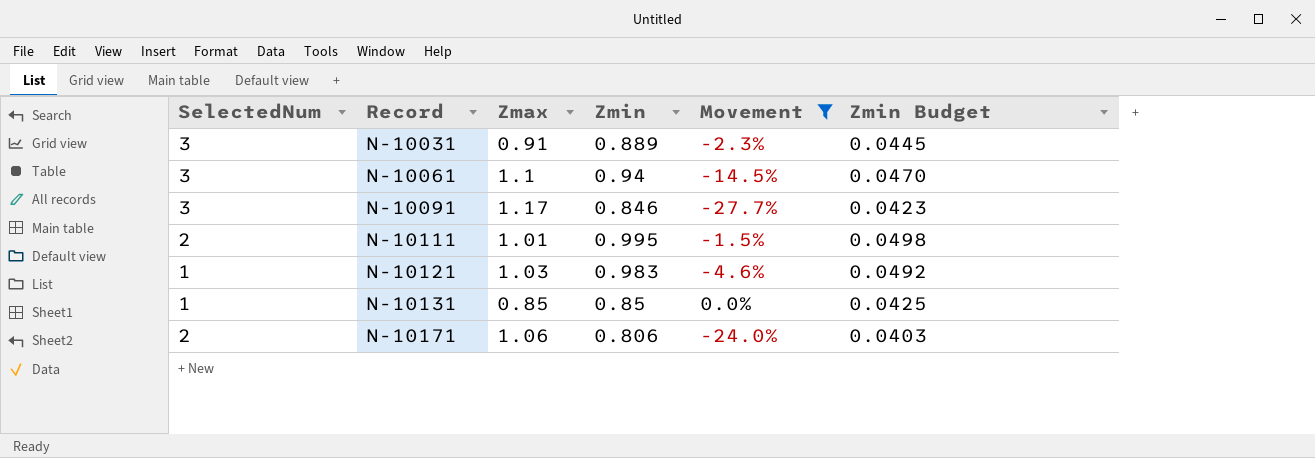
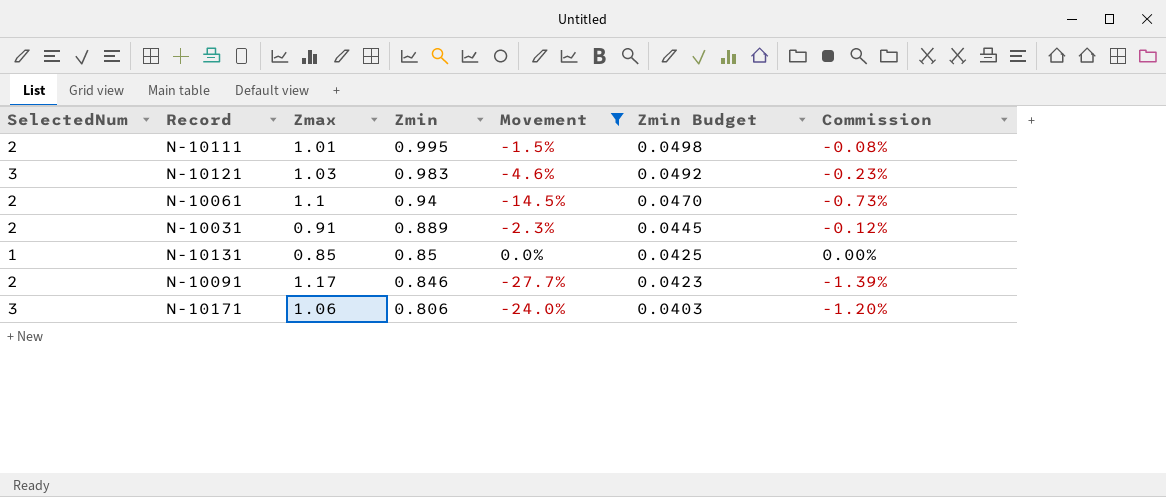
row order: Record ascending -> Zmin descending
column Commission | formula: none -> [Movement] * 0.05
N-10121 | SelectedNum: 1 -> 3
N-10061 | SelectedNum: 3 -> 2
N-10031 | SelectedNum: 3 -> 2
N-10091 | SelectedNum: 3 -> 2
N-10171 | SelectedNum: 2 -> 3

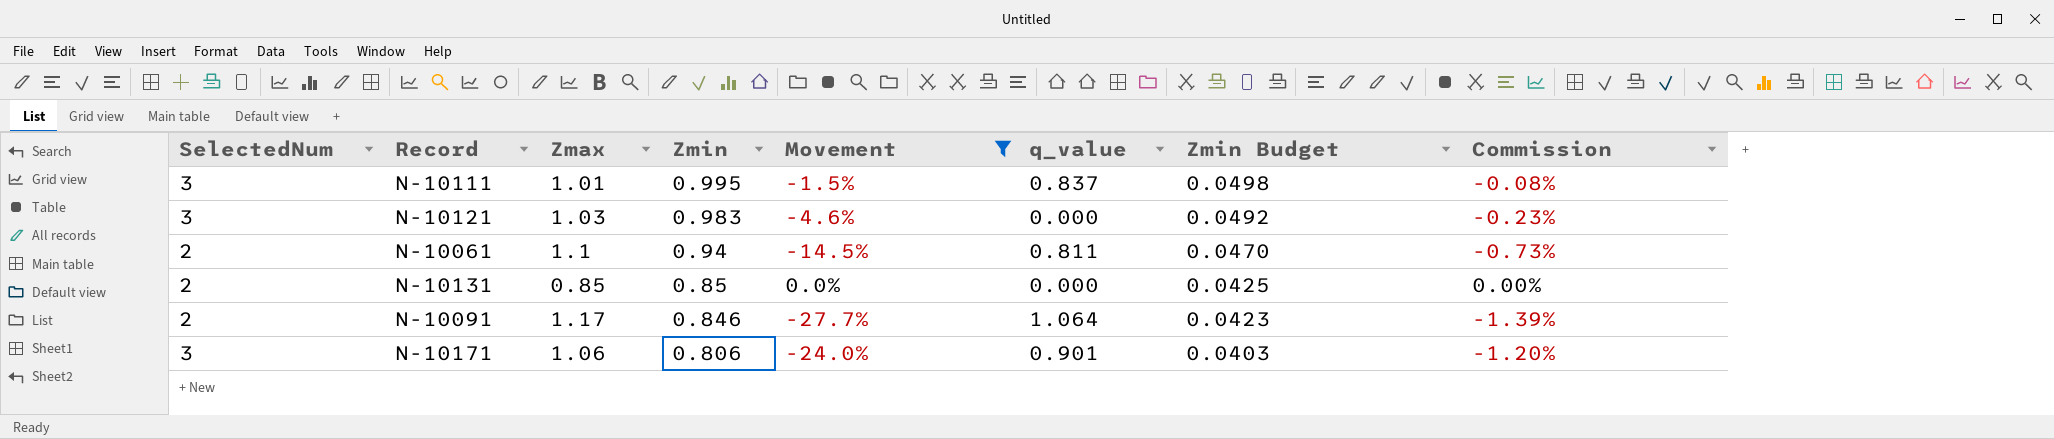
column q_value | position: none -> 6
row N-10031: 2 | 0.91 | 0.889 | -2.3% | 0.0445 | -0.12% -> none
N-10111 | SelectedNum: 2 -> 3
N-10131 | SelectedNum: 1 -> 2

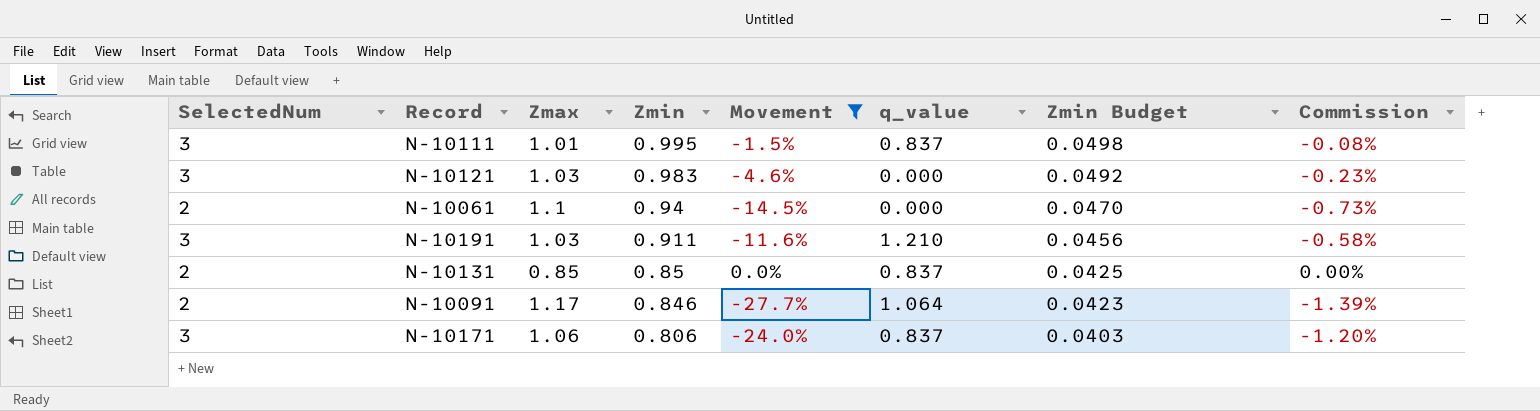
N-10061 | q_value: 0.811 -> 0.000
row N-10191: none -> 3 | 1.03 | 0.911 | -11.6% | 1.210 | 0.0456 | -0.58%
N-10131 | q_value: 0.000 -> 0.837
N-10171 | q_value: 0.901 -> 0.837

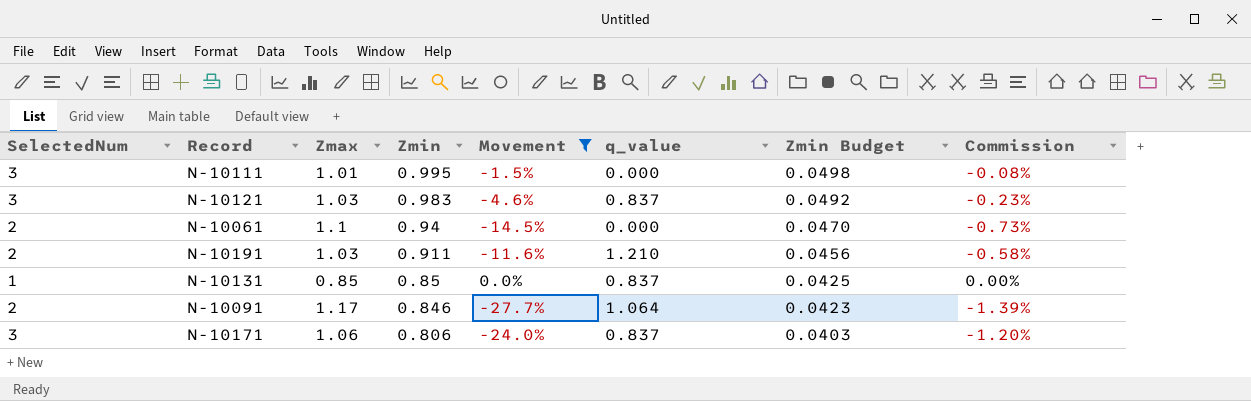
N-10111 | q_value: 0.837 -> 0.000
N-10121 | q_value: 0.000 -> 0.837
N-10191 | SelectedNum: 3 -> 2
N-10131 | SelectedNum: 2 -> 1

